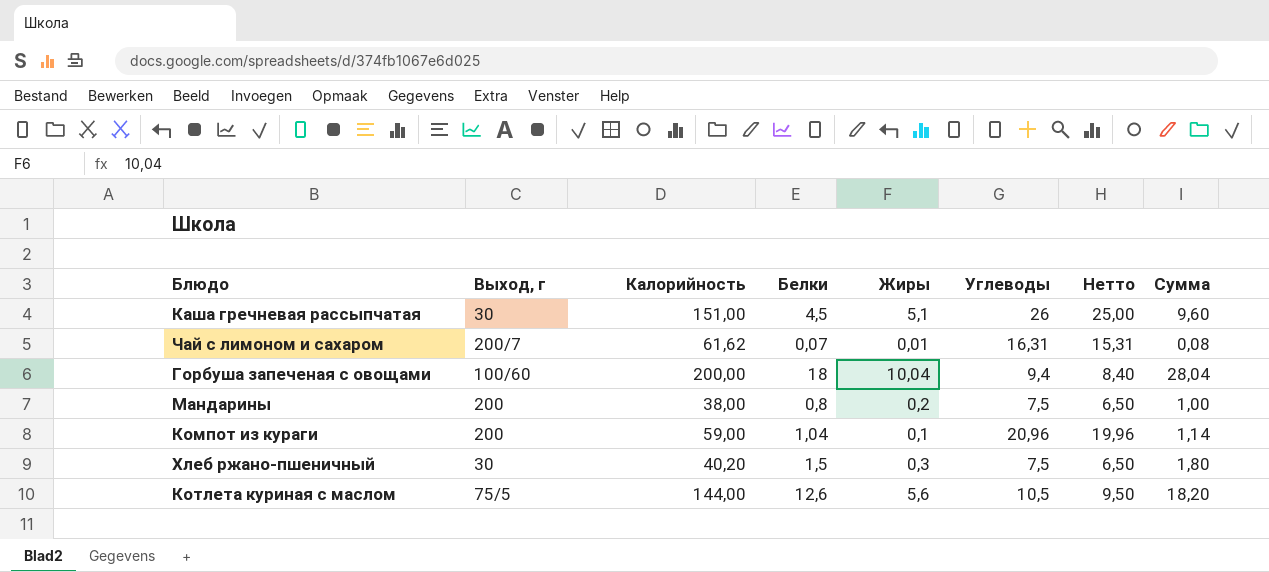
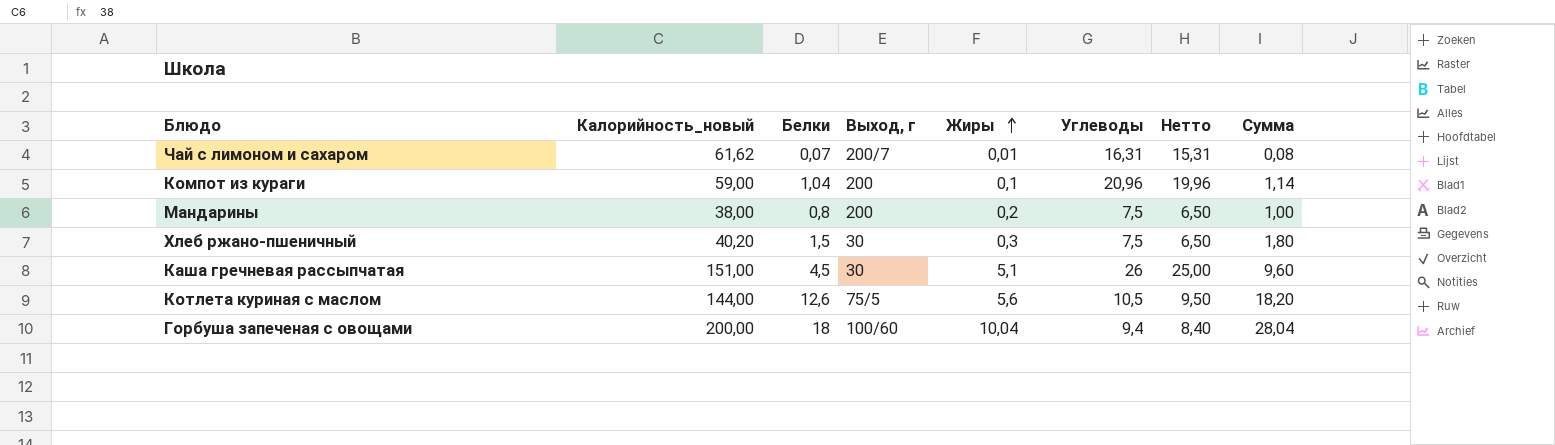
row order: none -> Жиры ascending
column name: Калорийность -> Калорийность_новый
column Выход, г | position: 2 -> 4

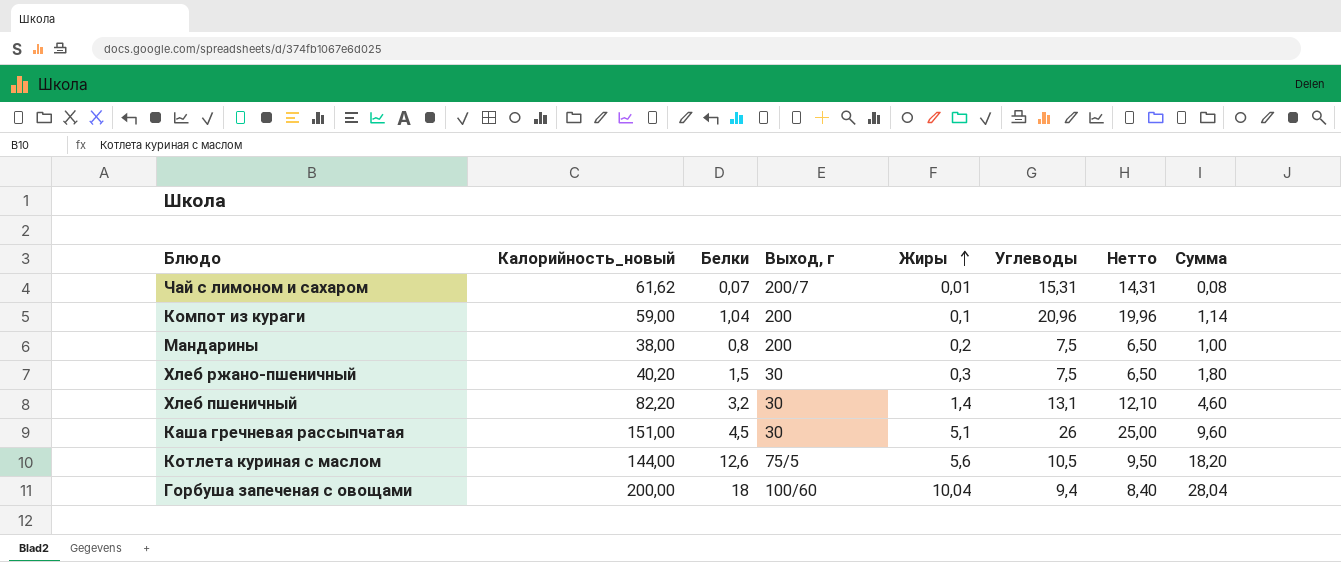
Чай с лимоном и сахаром | Углеводы: 16,31 -> 15,31
Чай с лимоном и сахаром | Нетто: 15,31 -> 14,31
row Хлеб пшеничный: none -> 82,20 | 3,2 | 30 | 1,4 | 13,1 | 12,10 | 4,60

